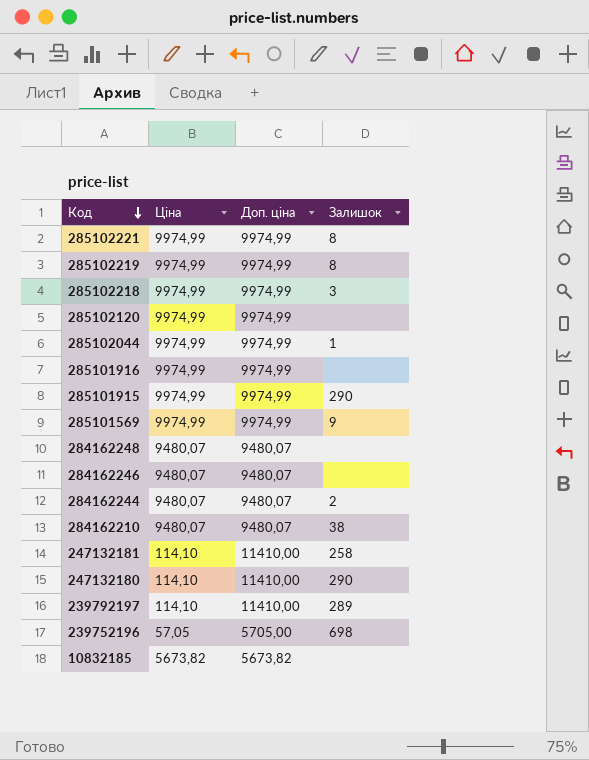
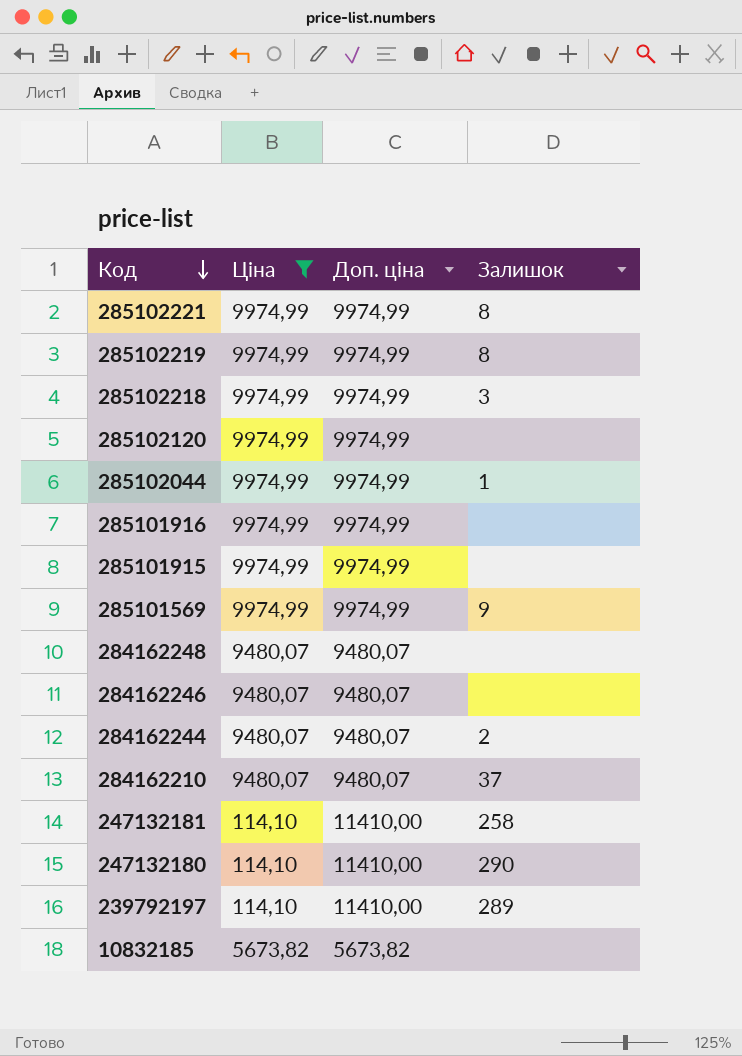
filter: none -> Ціна != 57,05
285101915 | Залишок: 290 -> none
284162210 | Залишок: 38 -> 37

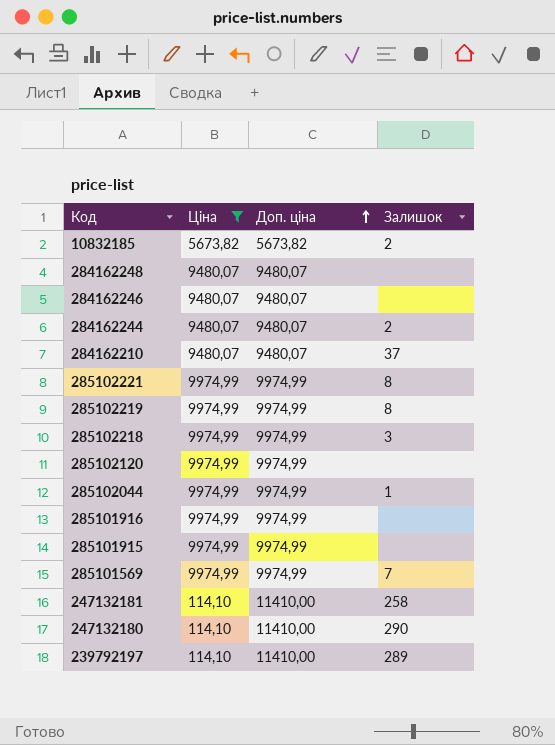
row order: Код descending -> Доп. ціна ascending
10832185 | Залишок: none -> 2
285101569 | Залишок: 9 -> 7

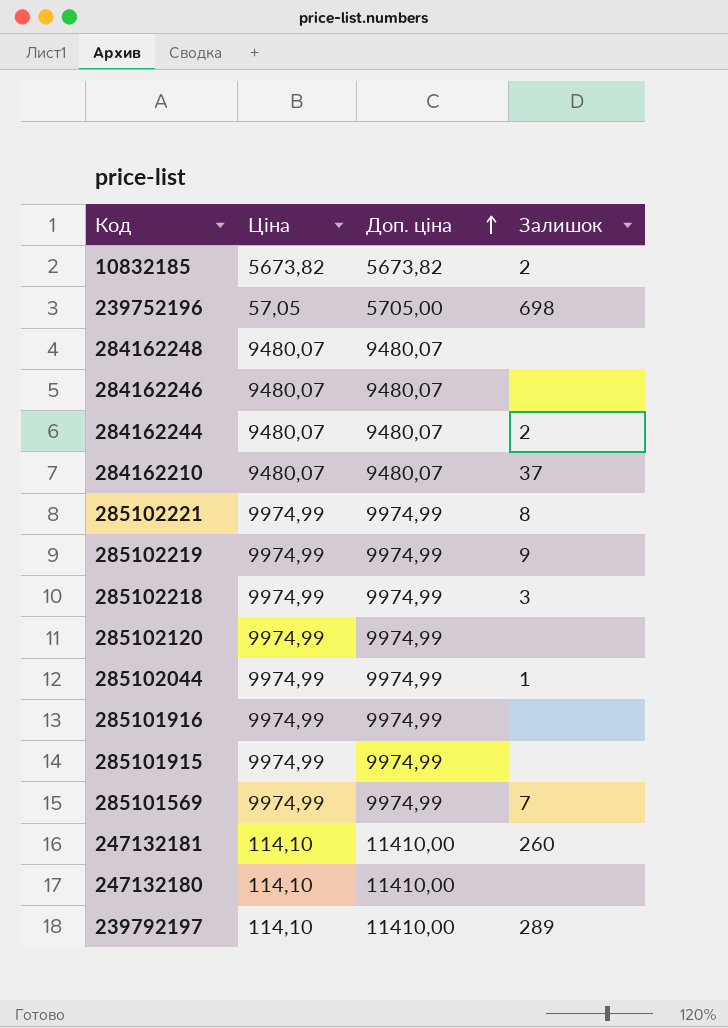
filter: Ціна != 57,05 -> none
285102219 | Залишок: 8 -> 9
247132181 | Залишок: 258 -> 260
247132180 | Залишок: 290 -> none

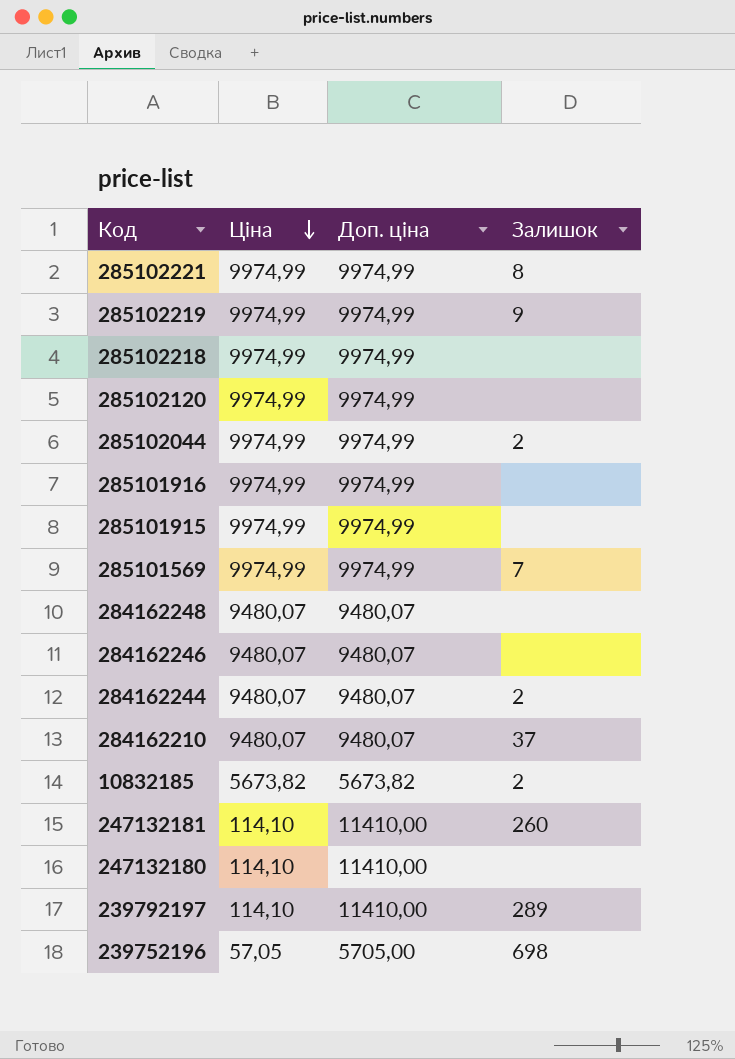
row order: Доп. ціна ascending -> Ціна descending
285102218 | Залишок: 3 -> none
285102044 | Залишок: 1 -> 2

